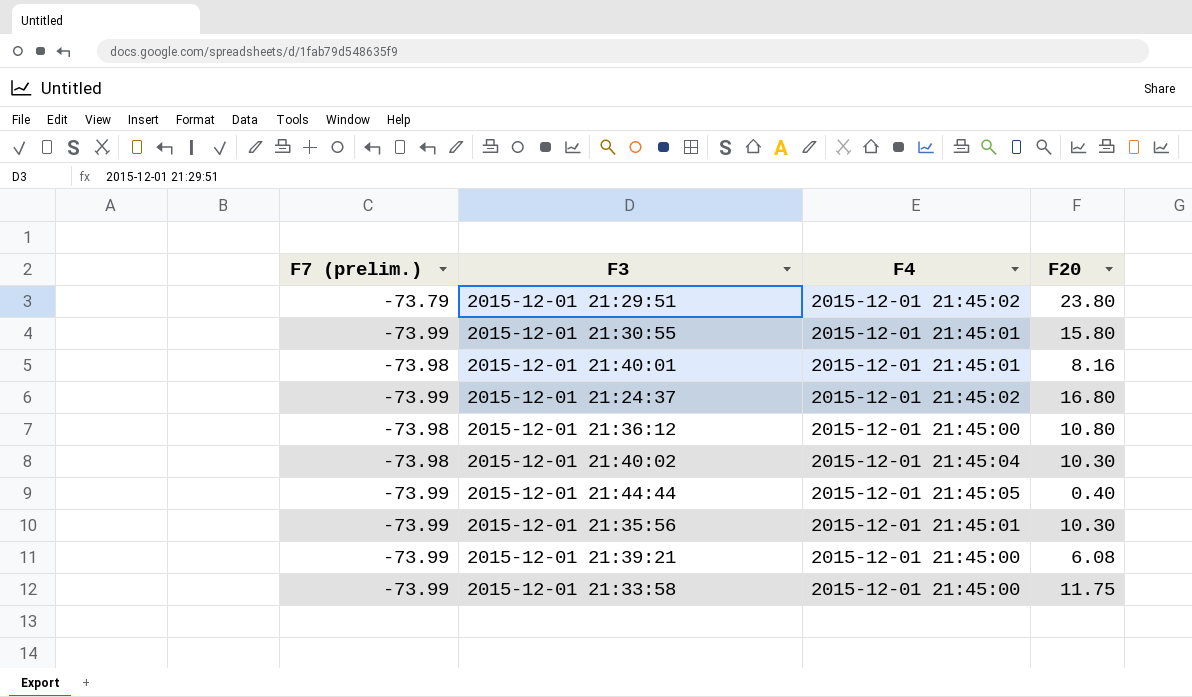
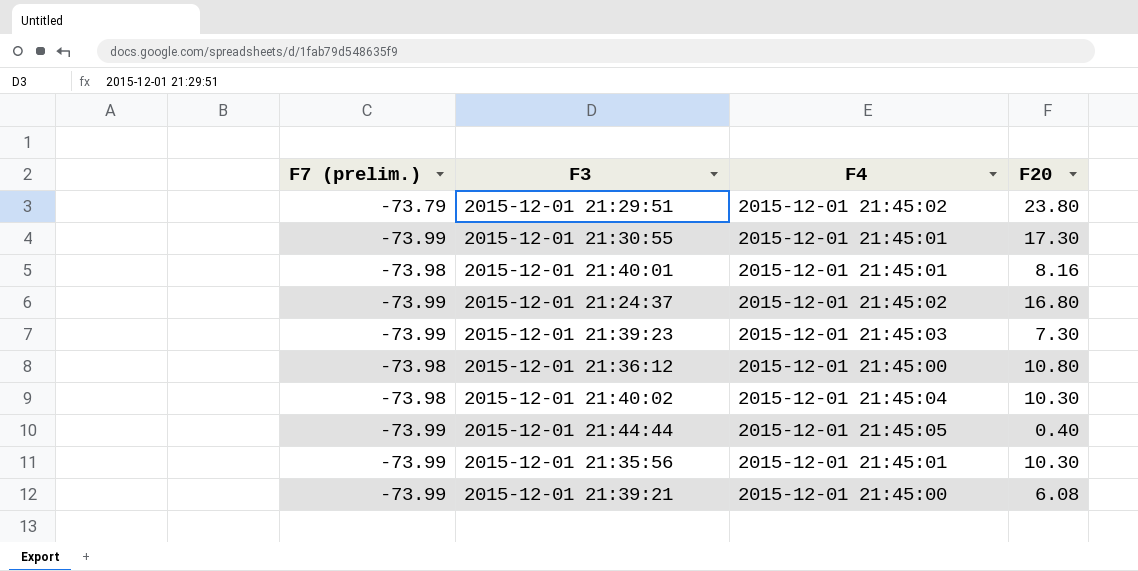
row 2015-12-01 21:33:58: -73.99 | 2015-12-01 21:45:00 | 11.75 -> none
2015-12-01 21:30:55 | F20: 15.80 -> 17.30
row 2015-12-01 21:39:23: none -> -73.99 | 2015-12-01 21:45:03 | 7.30

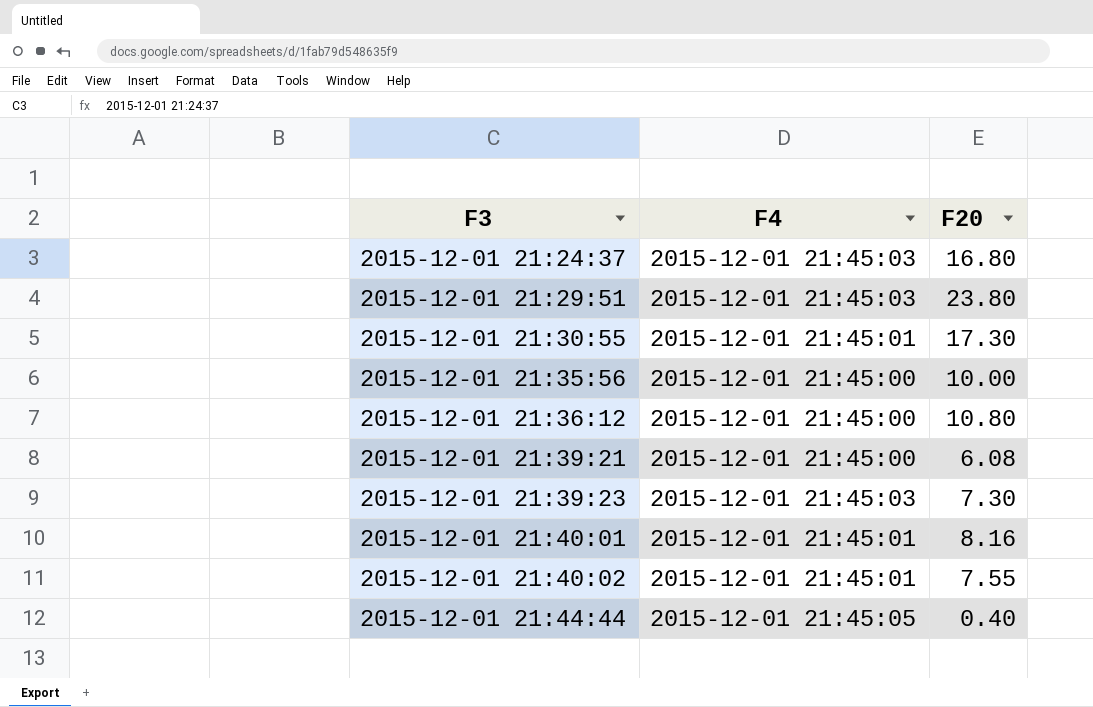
row order: none -> F3 ascending
column F7 (prelim.) | position: 1 -> none
2015-12-01 21:24:37 | F4: 2015-12-01 21:45:02 -> 2015-12-01 21:45:03
2015-12-01 21:29:51 | F4: 2015-12-01 21:45:02 -> 2015-12-01 21:45:03
2015-12-01 21:35:56 | F4: 2015-12-01 21:45:01 -> 2015-12-01 21:45:00
2015-12-01 21:35:56 | F20: 10.30 -> 10.00
2015-12-01 21:40:02 | F4: 2015-12-01 21:45:04 -> 2015-12-01 21:45:01
2015-12-01 21:40:02 | F20: 10.30 -> 7.55

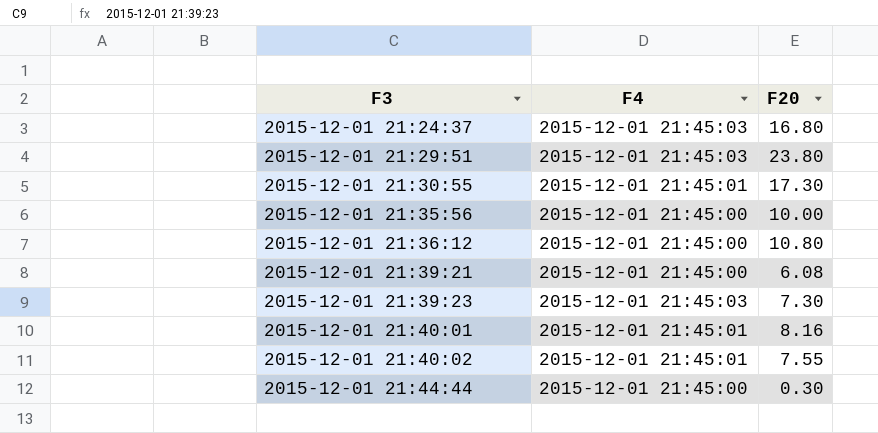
2015-12-01 21:44:44 | F4: 2015-12-01 21:45:05 -> 2015-12-01 21:45:00
2015-12-01 21:44:44 | F20: 0.40 -> 0.30

